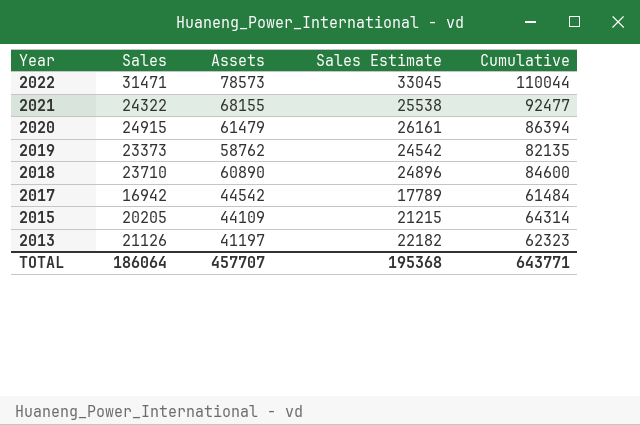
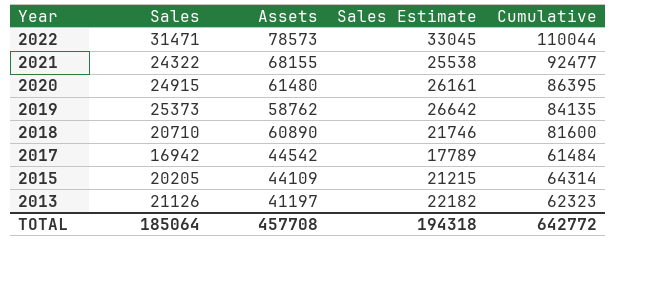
2020 | Assets: 61479 -> 61480
2020 | Cumulative: 86394 -> 86395
2019 | Sales: 23373 -> 25373
2019 | Sales Estimate: 24542 -> 26642
2019 | Cumulative: 82135 -> 84135
2018 | Sales: 23710 -> 20710
2018 | Sales Estimate: 24896 -> 21746
2018 | Cumulative: 84600 -> 81600
TOTAL | Sales: 186064 -> 185064
TOTAL | Assets: 457707 -> 457708
TOTAL | Sales Estimate: 195368 -> 194318
TOTAL | Cumulative: 643771 -> 642772

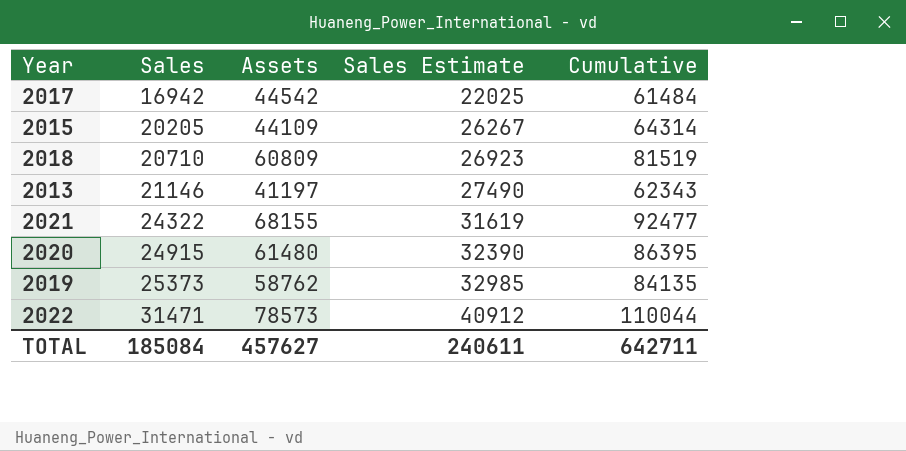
row order: Year descending -> Sales ascending
column Sales Estimate | formula: [Sales] * 1.05 -> [Sales] * 1.3
2018 | Assets: 60890 -> 60809
2018 | Cumulative: 81600 -> 81519
2013 | Sales: 21126 -> 21146
2013 | Cumulative: 62323 -> 62343
TOTAL | Sales: 185064 -> 185084
TOTAL | Assets: 457708 -> 457627
TOTAL | Sales Estimate: 194318 -> 240611
TOTAL | Cumulative: 642772 -> 642711

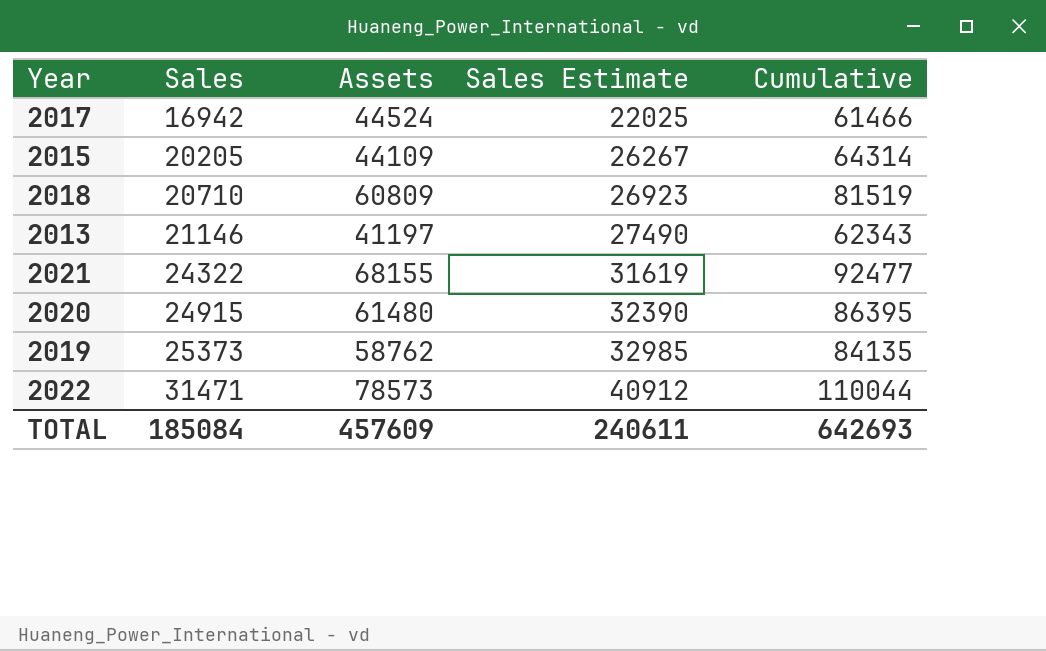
2017 | Assets: 44542 -> 44524
2017 | Cumulative: 61484 -> 61466
TOTAL | Assets: 457627 -> 457609
TOTAL | Cumulative: 642711 -> 642693

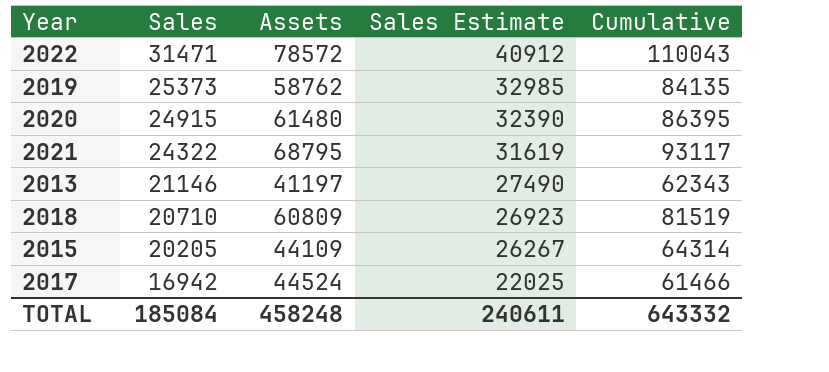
row order: Sales ascending -> Sales descending
2022 | Assets: 78573 -> 78572
2022 | Cumulative: 110044 -> 110043
2021 | Assets: 68155 -> 68795
2021 | Cumulative: 92477 -> 93117
TOTAL | Assets: 457609 -> 458248
TOTAL | Cumulative: 642693 -> 643332

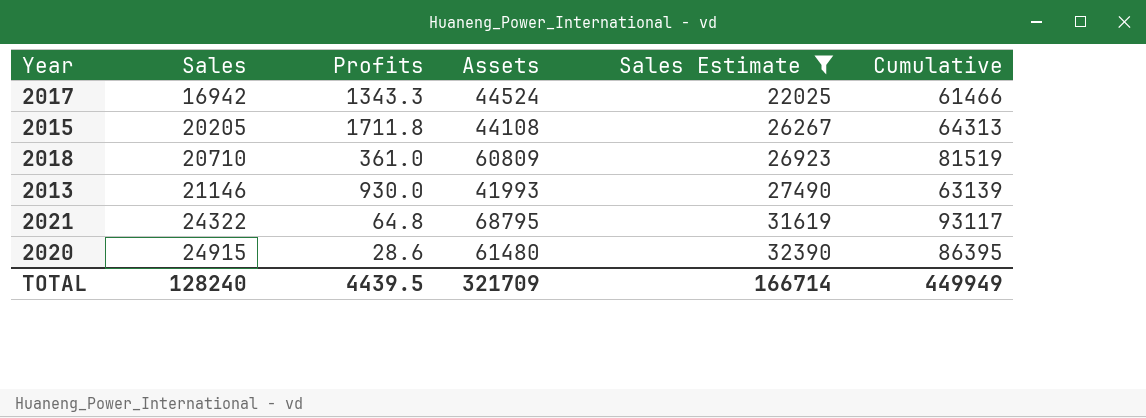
filter: none -> Sales Estimate <= 32390
row order: Sales descending -> Sales ascending
column Profits | position: none -> 3
2015 | Assets: 44109 -> 44108
2015 | Cumulative: 64314 -> 64313
2013 | Assets: 41197 -> 41993
2013 | Cumulative: 62343 -> 63139
TOTAL | Sales: 185084 -> 128240
TOTAL | Assets: 458248 -> 321709
TOTAL | Sales Estimate: 240611 -> 166714
TOTAL | Cumulative: 643332 -> 449949

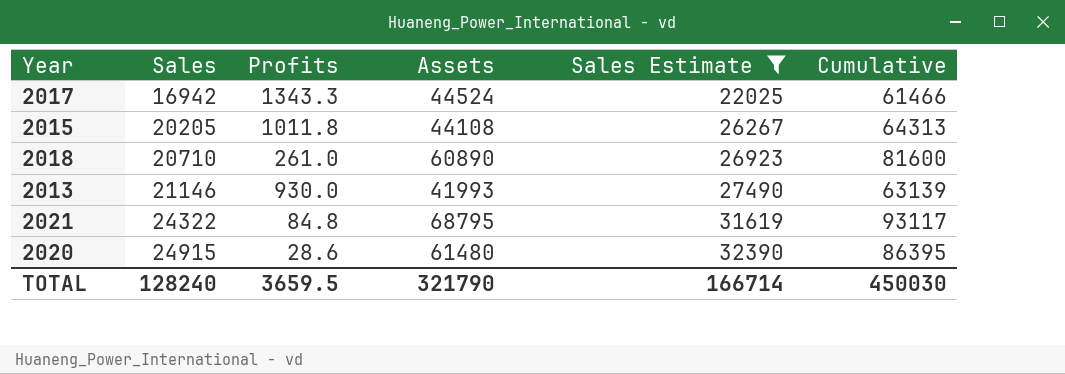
2015 | Profits: 1711.8 -> 1011.8
2018 | Profits: 361.0 -> 261.0
2018 | Assets: 60809 -> 60890
2018 | Cumulative: 81519 -> 81600
2021 | Profits: 64.8 -> 84.8
TOTAL | Profits: 4439.5 -> 3659.5
TOTAL | Assets: 321709 -> 321790
TOTAL | Cumulative: 449949 -> 450030

